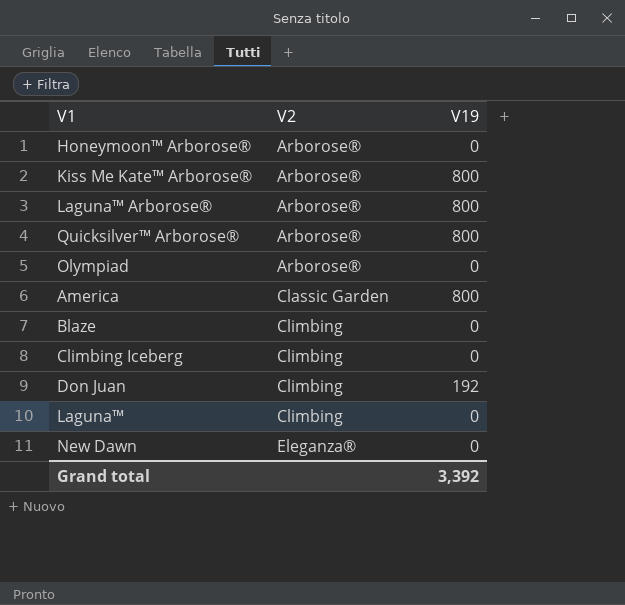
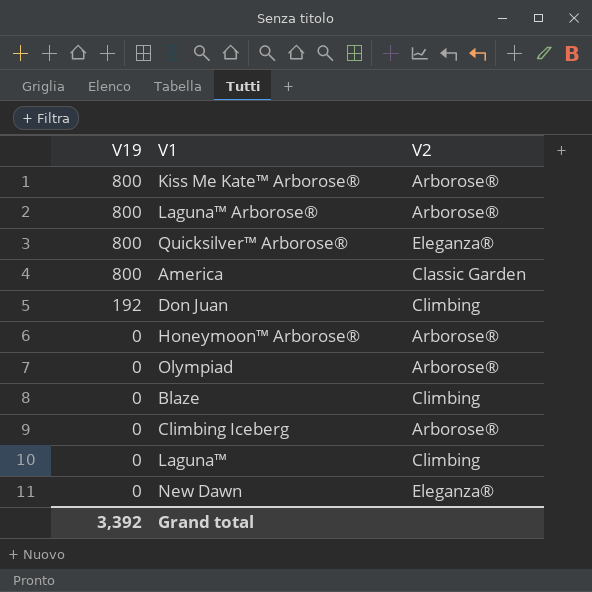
row order: V2 ascending -> V19 descending
column V19 | position: 3 -> 1
Quicksilver™ Arborose® | V2: Arborose® -> Eleganza®
Climbing Iceberg | V2: Climbing -> Arborose®

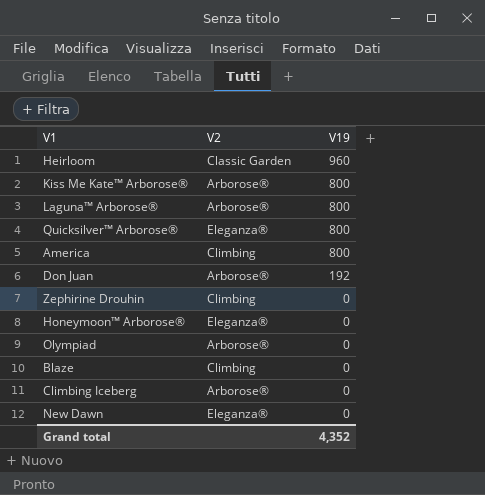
column V19 | position: 1 -> 3
row Laguna™: 0 | Climbing -> none
row Heirloom: none -> Classic Garden | 960
America | V2: Classic Garden -> Climbing
Don Juan | V2: Climbing -> Arborose®
row Zephirine Drouhin: none -> Climbing | 0
Honeymoon™ Arborose® | V2: Arborose® -> Eleganza®
Grand total | V19: 3,392 -> 4,352

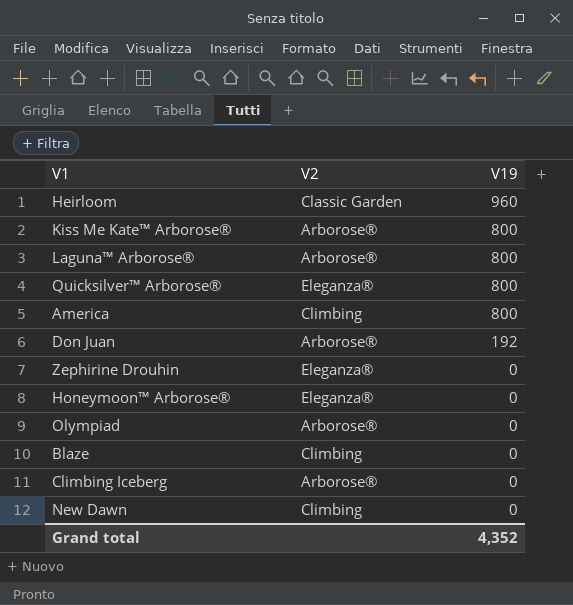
Zephirine Drouhin | V2: Climbing -> Eleganza®
New Dawn | V2: Eleganza® -> Climbing

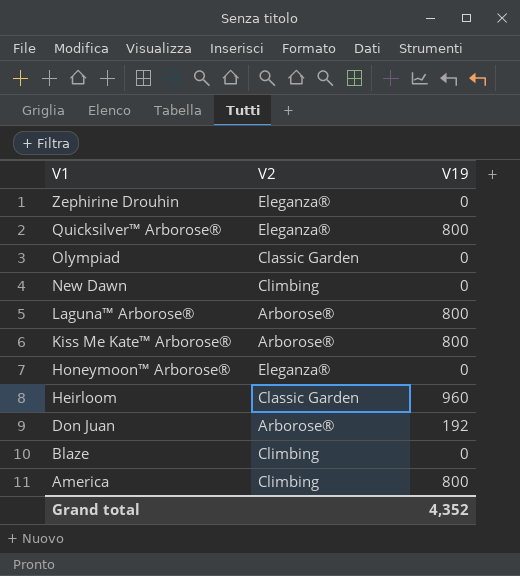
row order: V19 descending -> V1 descending
row Climbing Iceberg: Arborose® | 0 -> none
Olympiad | V2: Arborose® -> Classic Garden

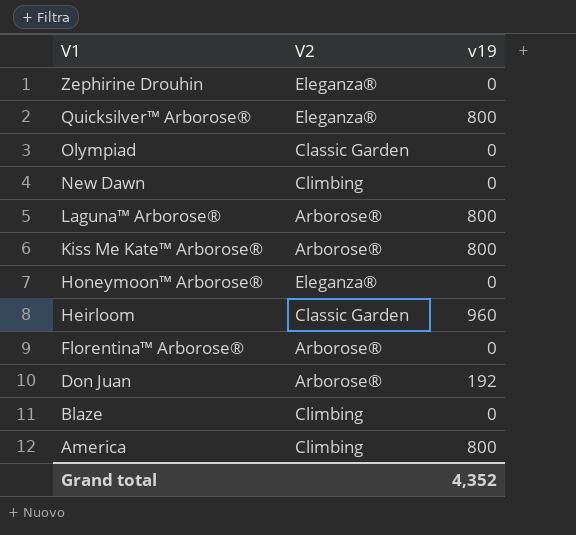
column name: V19 -> v19
row Florentina™ Arborose®: none -> Arborose® | 0

